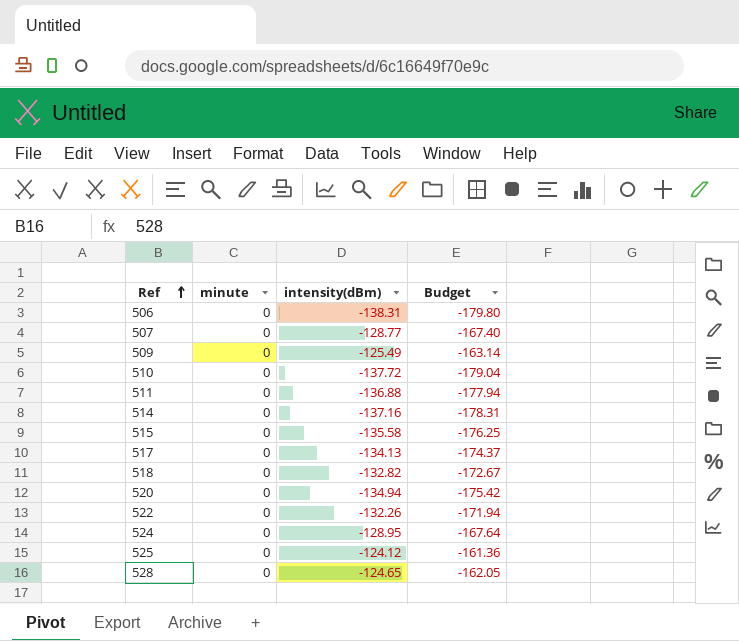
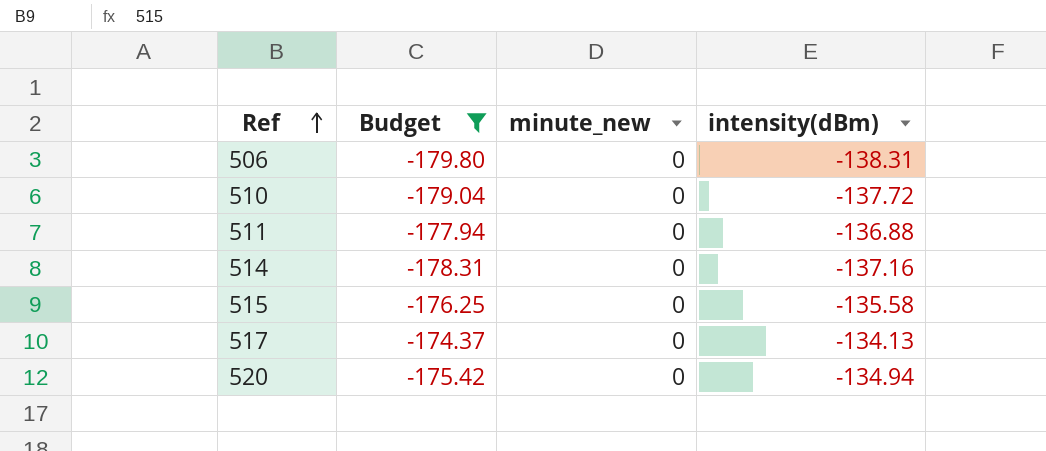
filter: none -> Budget <= -174.37
column Budget | position: 4 -> 2
column name: minute -> minute_new

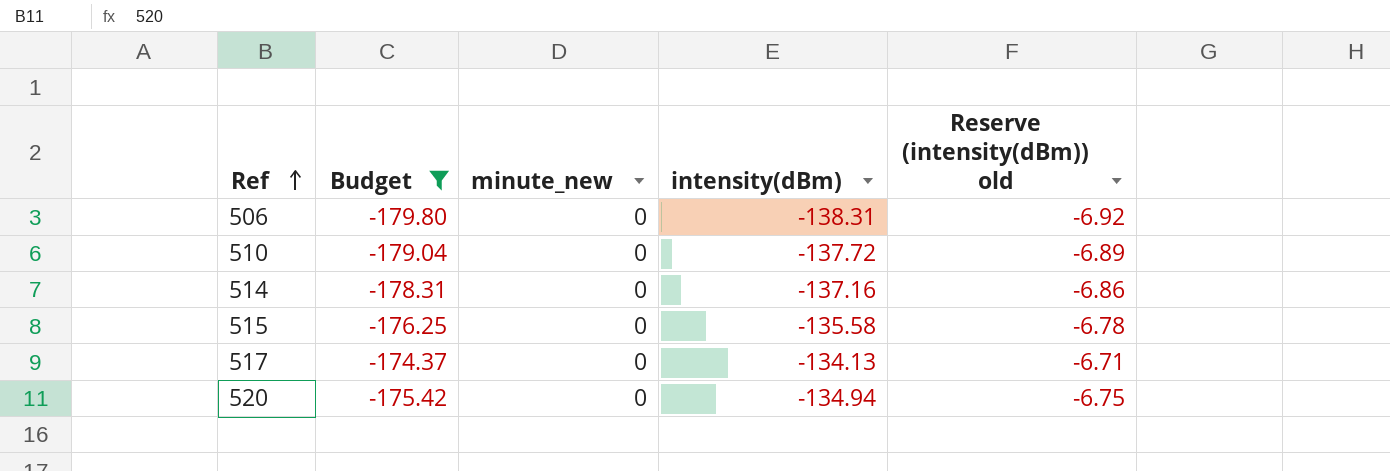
column Reserve (intensity(dBm)) old | formula: none -> [intensity(dBm)] * 0.05
row 511: -177.94 | 0 | -136.88 -> none

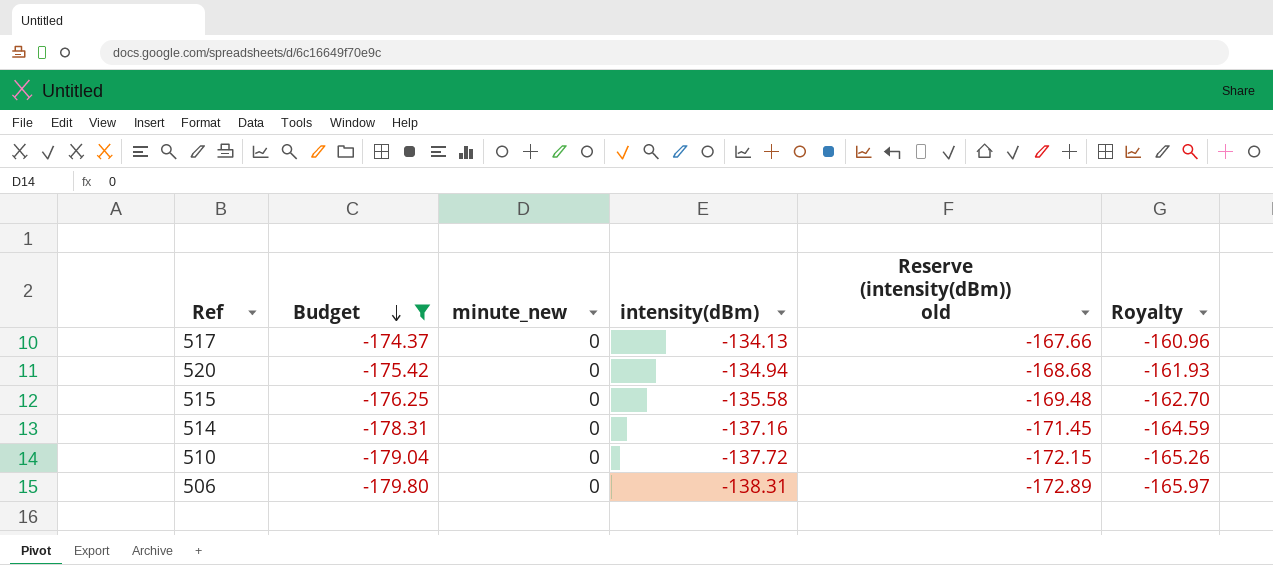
row order: Ref ascending -> Budget descending
column Reserve (intensity(dBm)) old | formula: [intensity(dBm)] * 0.05 -> [intensity(dBm)] * 1.25
column Royalty | formula: none -> [intensity(dBm)] * 1.2

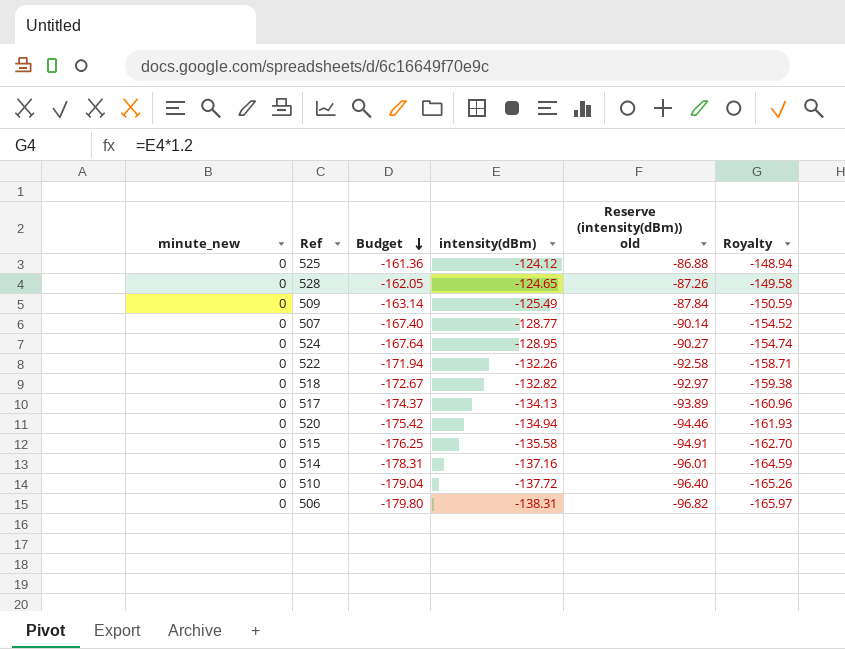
filter: Budget <= -174.37 -> none
column minute_new | position: 3 -> 1
column Reserve (intensity(dBm)) old | formula: [intensity(dBm)] * 1.25 -> [intensity(dBm)] * 0.7

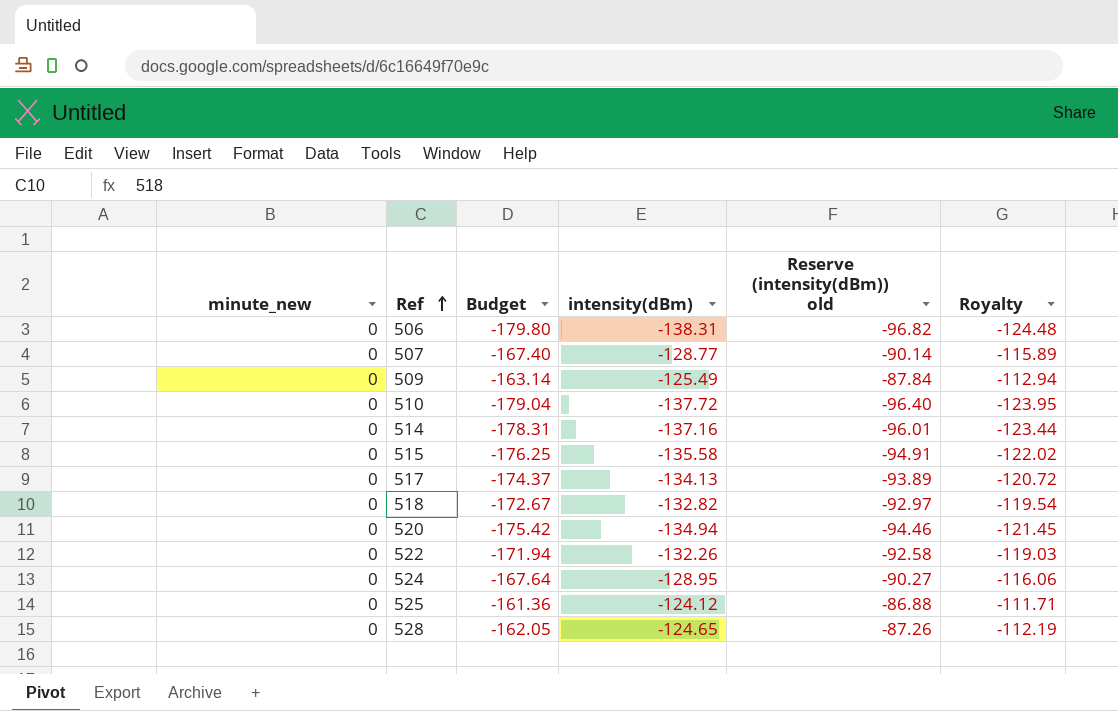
row order: Budget descending -> Ref ascending
column Royalty | formula: [intensity(dBm)] * 1.2 -> [intensity(dBm)] * 0.9

